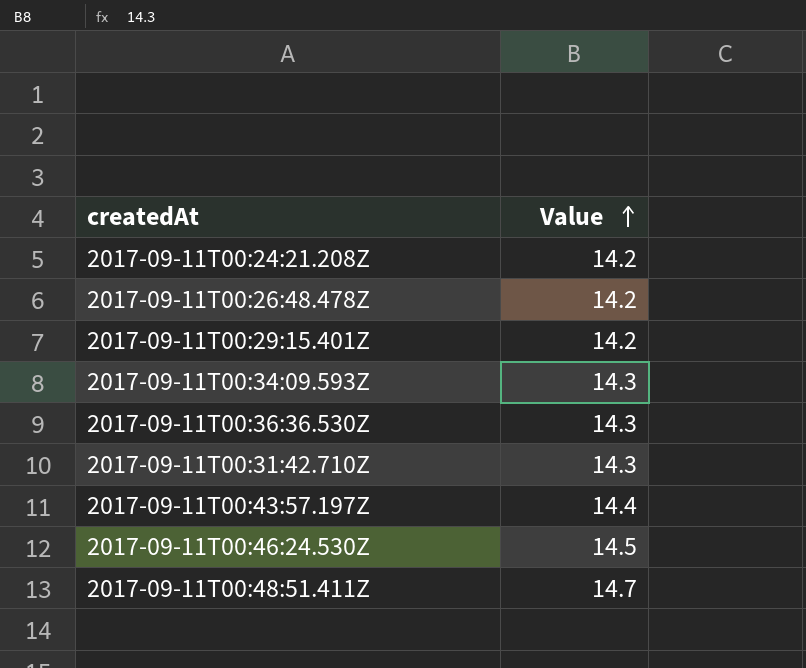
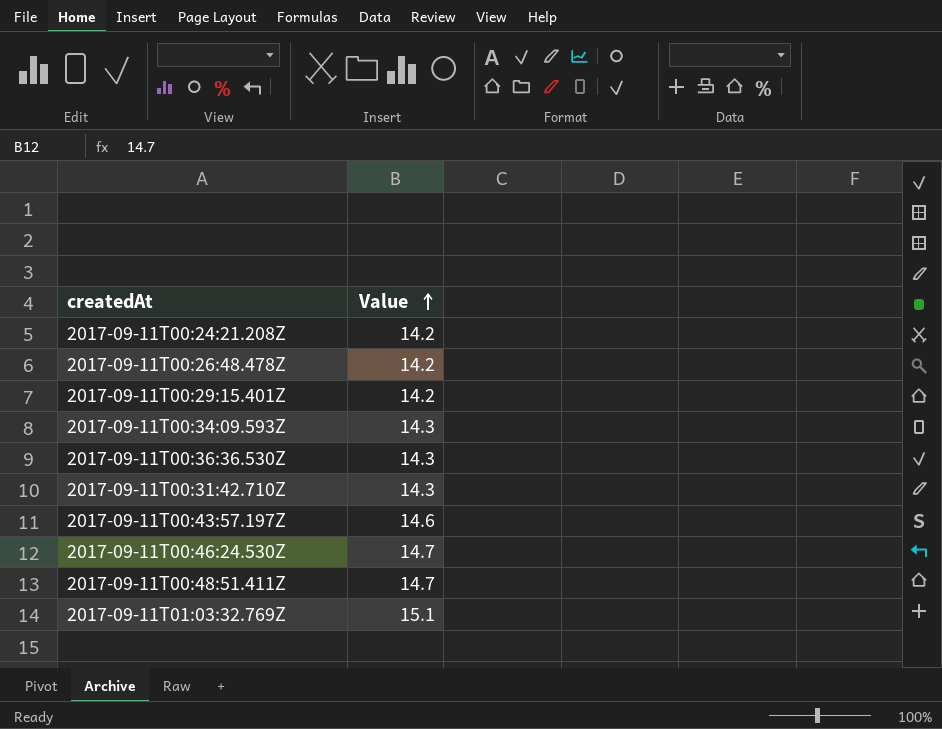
2017-09-11T00:43:57.197Z | Value: 14.4 -> 14.6
2017-09-11T00:46:24.530Z | Value: 14.5 -> 14.7
row 2017-09-11T01:03:32.769Z: none -> 15.1

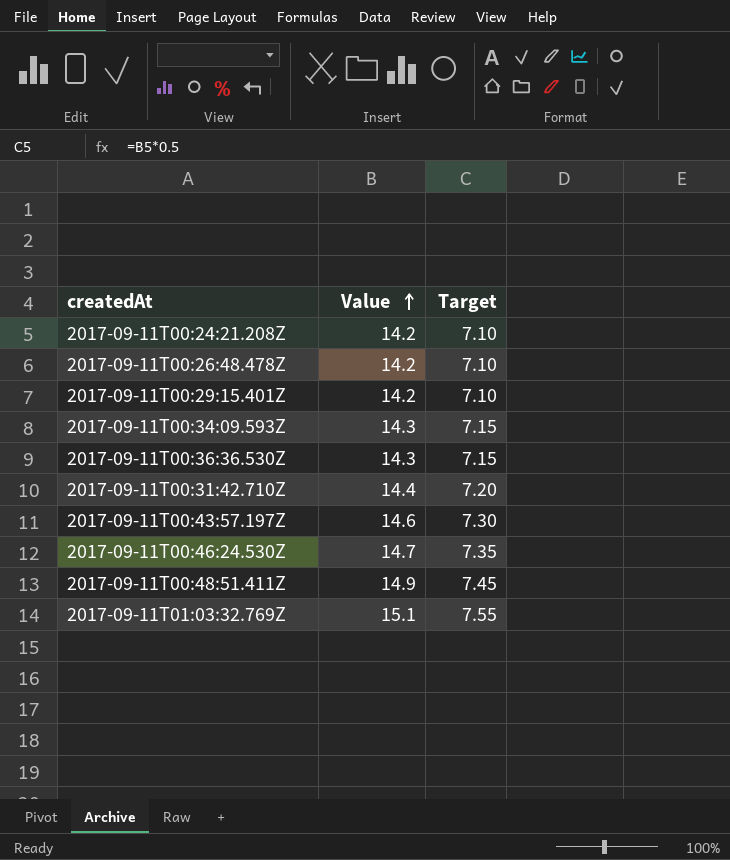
column Target | formula: none -> [Value] * 0.5
2017-09-11T00:31:42.710Z | Value: 14.3 -> 14.4
2017-09-11T00:48:51.411Z | Value: 14.7 -> 14.9

